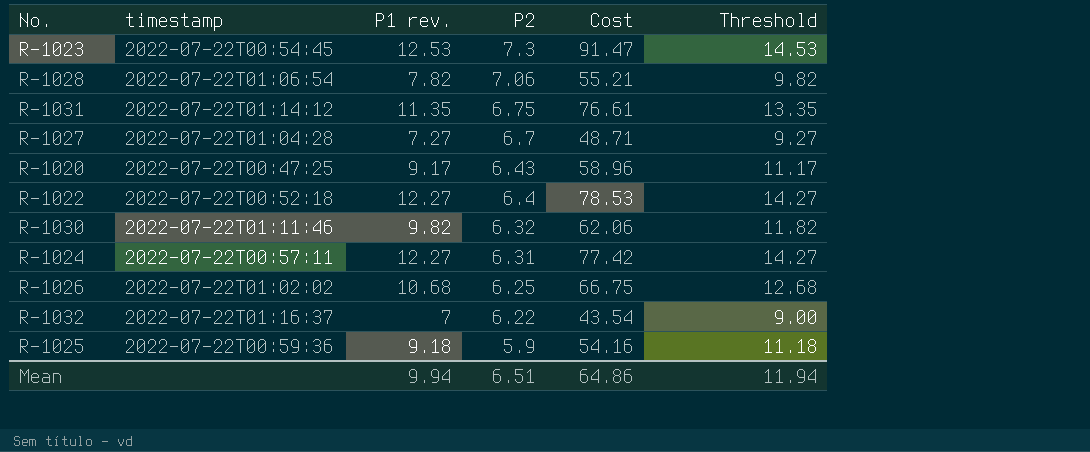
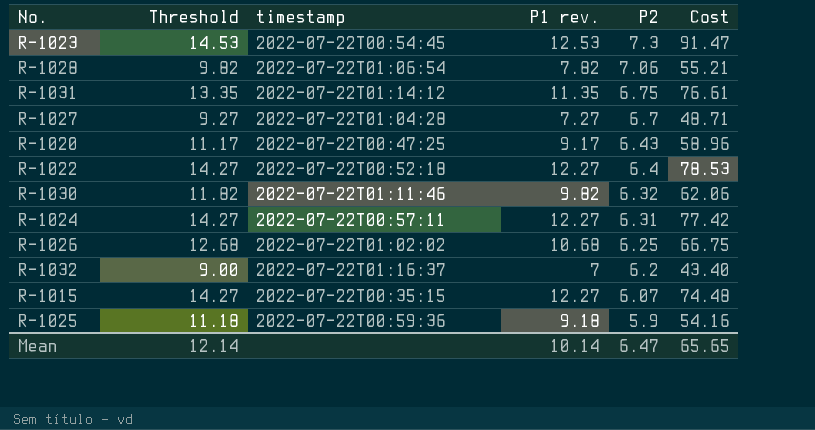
column Threshold | position: 6 -> 2
R-1032 | P2: 6.22 -> 6.2
R-1032 | Cost: 43.54 -> 43.40
row R-1015: none -> 14.27 | 2022-07-22T00:35:15 | 12.27 | 6.07 | 74.48
Mean | Threshold: 11.94 -> 12.14
Mean | P1 rev.: 9.94 -> 10.14
Mean | P2: 6.51 -> 6.47
Mean | Cost: 64.86 -> 65.65

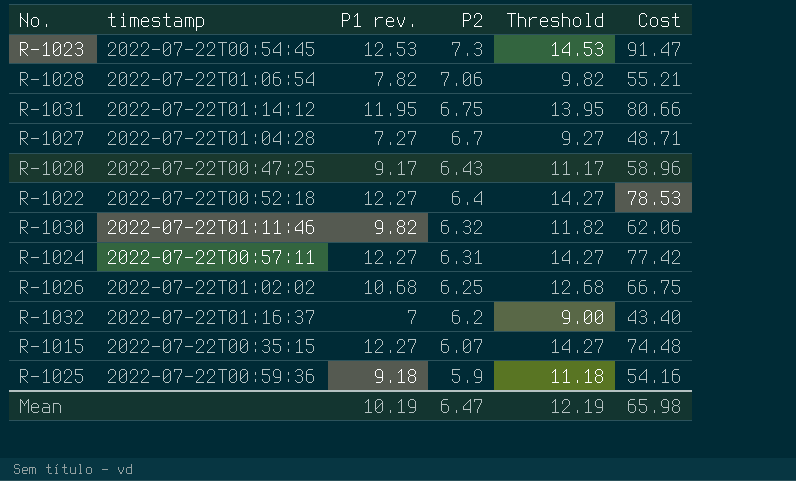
column Threshold | position: 2 -> 5
R-1031 | P1 rev.: 11.35 -> 11.95
R-1031 | Threshold: 13.35 -> 13.95
R-1031 | Cost: 76.61 -> 80.66
Mean | P1 rev.: 10.14 -> 10.19
Mean | Threshold: 12.14 -> 12.19
Mean | Cost: 65.65 -> 65.98

